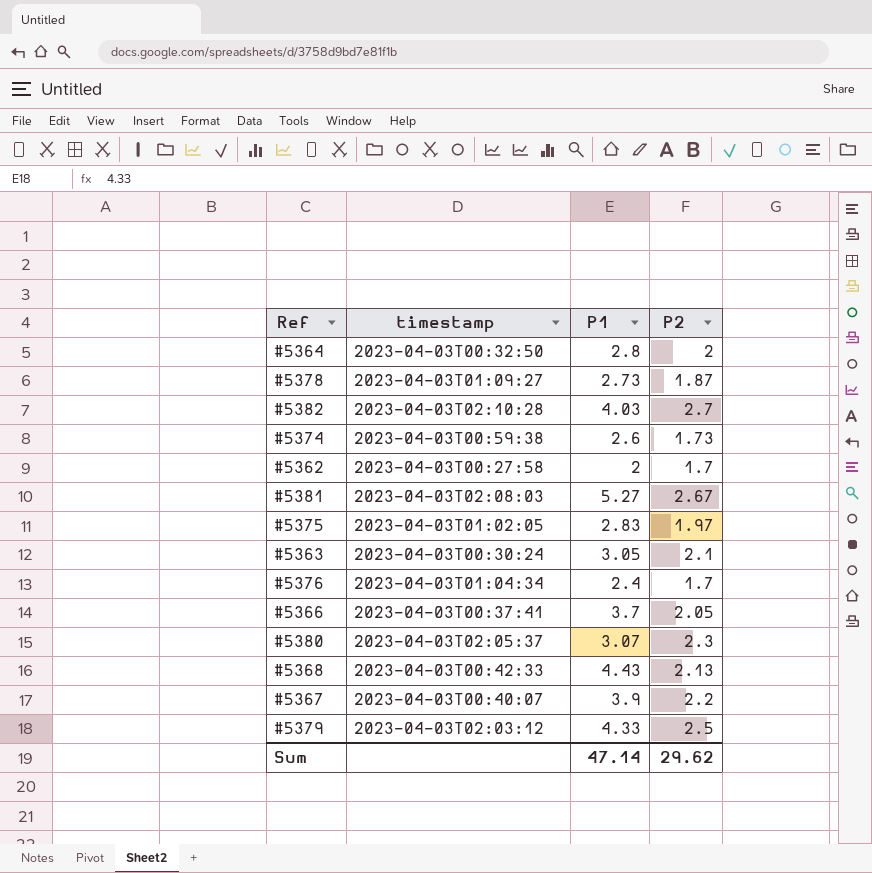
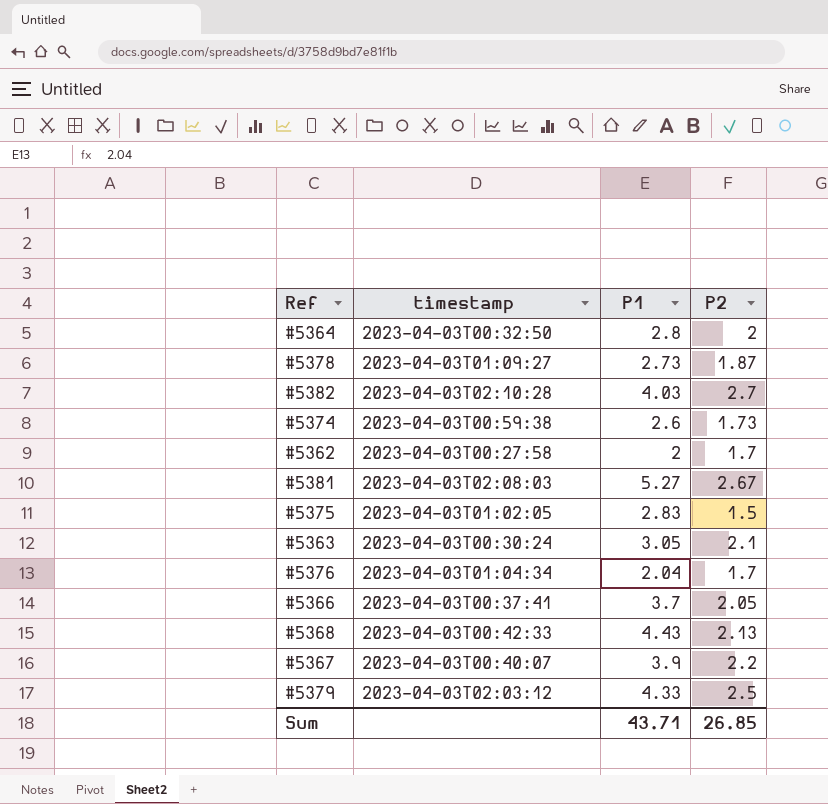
row #5380: 2023-04-03T02:05:37 | 3.07 | 2.3 -> none
#5375 | P2: 1.97 -> 1.5
#5376 | P1: 2.4 -> 2.04
Sum | P1: 47.14 -> 43.71
Sum | P2: 29.62 -> 26.85

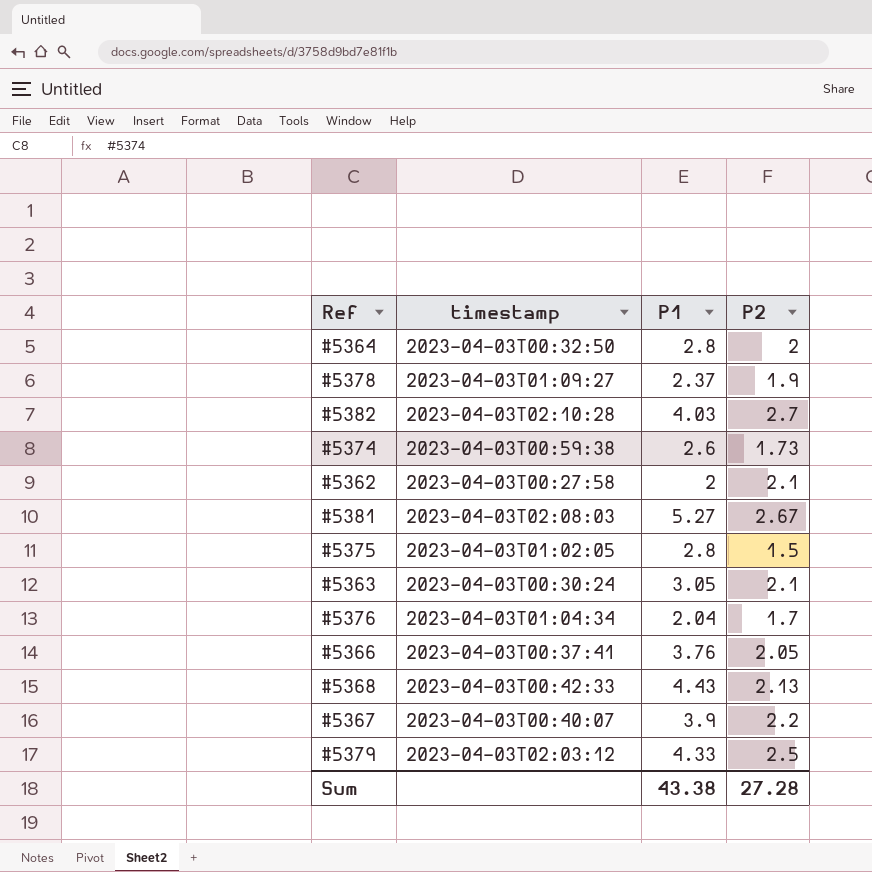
#5378 | P1: 2.73 -> 2.37
#5378 | P2: 1.87 -> 1.9
#5362 | P2: 1.7 -> 2.1
#5375 | P1: 2.83 -> 2.8
#5366 | P1: 3.7 -> 3.76
Sum | P1: 43.71 -> 43.38
Sum | P2: 26.85 -> 27.28

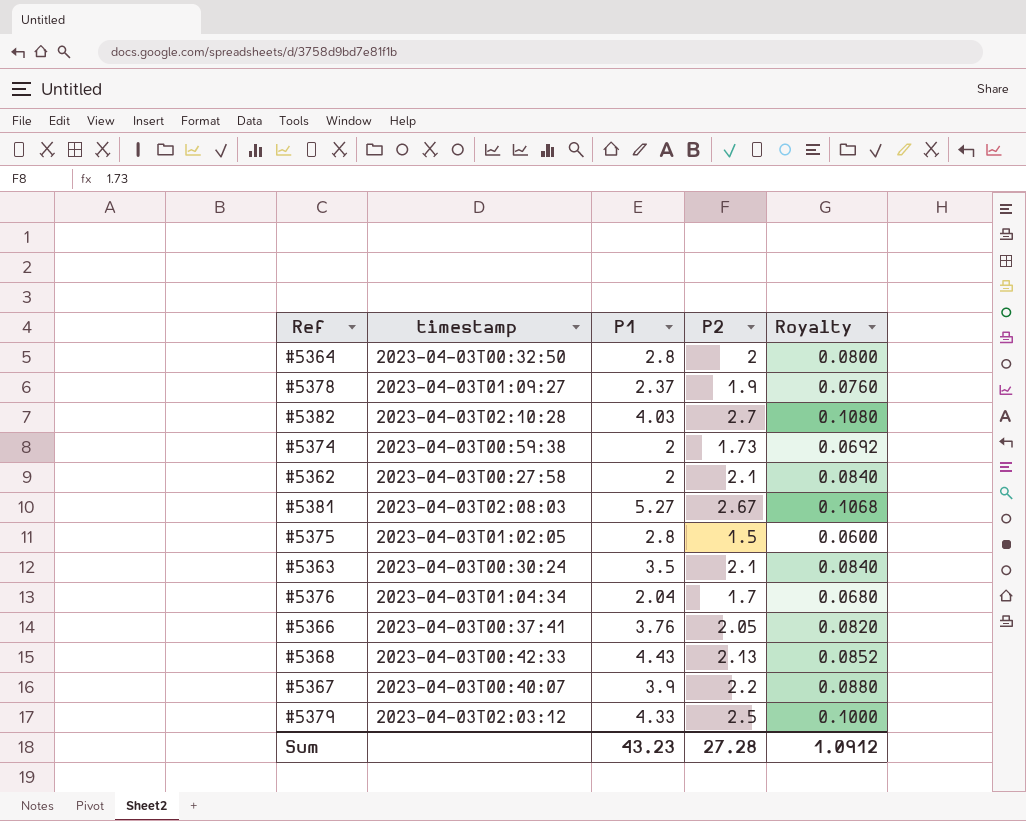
column Royalty | formula: none -> [P2] * 0.04
#5374 | P1: 2.6 -> 2
#5363 | P1: 3.05 -> 3.5
Sum | P1: 43.38 -> 43.23

